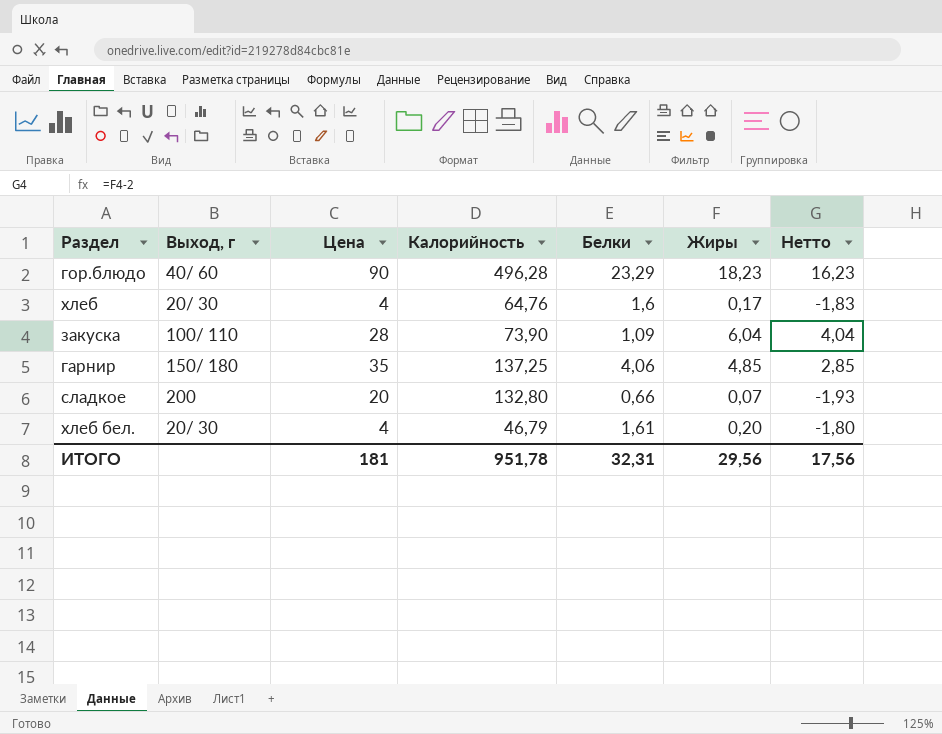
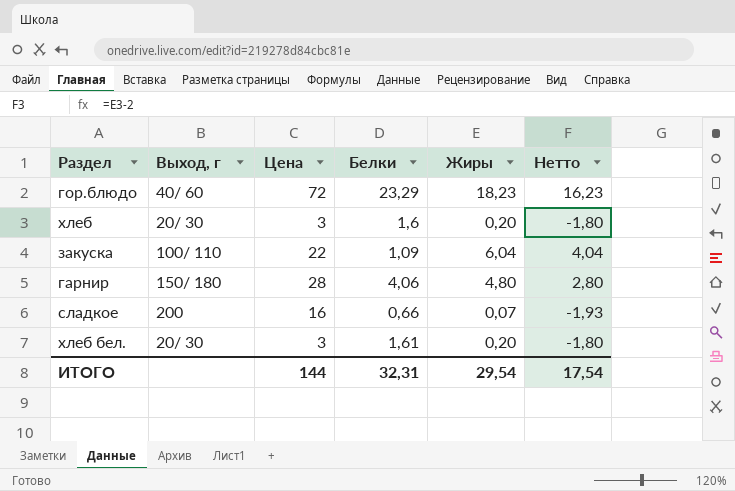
column Калорийность | position: 4 -> none
гор.блюдо | Цена: 90 -> 72
хлеб | Цена: 4 -> 3
хлеб | Жиры: 0,17 -> 0,20
хлеб | Нетто: -1,83 -> -1,80
закуска | Цена: 28 -> 22
гарнир | Цена: 35 -> 28
гарнир | Жиры: 4,85 -> 4,80
гарнир | Нетто: 2,85 -> 2,80
сладкое | Цена: 20 -> 16
хлеб бел. | Цена: 4 -> 3
ИТОГО | Цена: 181 -> 144
ИТОГО | Жиры: 29,56 -> 29,54
ИТОГО | Нетто: 17,56 -> 17,54

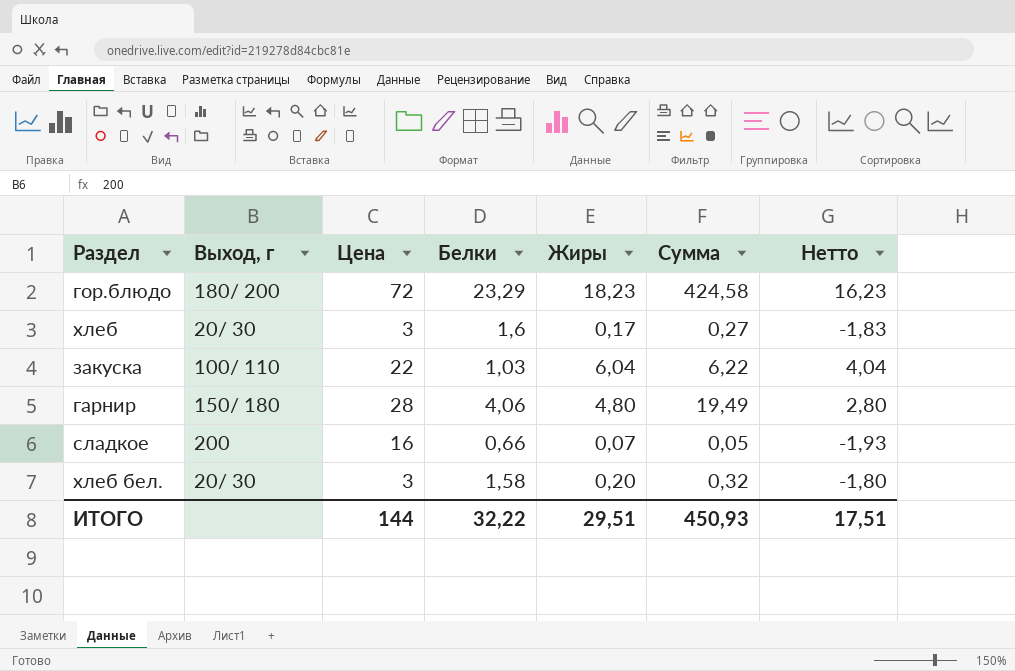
column Сумма | formula: none -> [Белки] * [Жиры]
гор.блюдо | Выход, г: 40/ 60 -> 180/ 200
хлеб | Жиры: 0,20 -> 0,17
хлеб | Нетто: -1,80 -> -1,83
закуска | Белки: 1,09 -> 1,03
хлеб бел. | Белки: 1,61 -> 1,58
ИТОГО | Белки: 32,31 -> 32,22
ИТОГО | Жиры: 29,54 -> 29,51
ИТОГО | Нетто: 17,54 -> 17,51

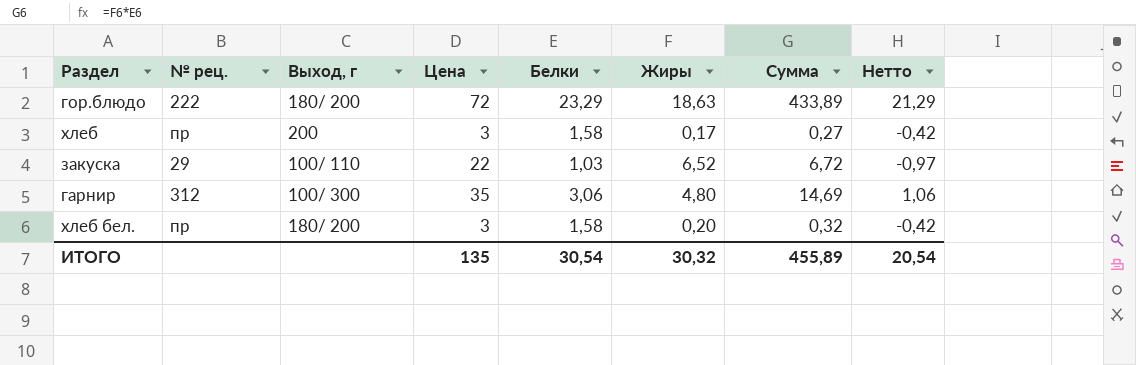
column № рец. | position: none -> 2
column Нетто | formula: [Жиры] - 2 -> [Белки] - 2
row сладкое: 200 | 16 | 0,66 | 0,07 | 0,05 | -1,93 -> none
гор.блюдо | Жиры: 18,23 -> 18,63
гор.блюдо | Сумма: 424,58 -> 433,89
хлеб | Выход, г: 20/ 30 -> 200
хлеб | Белки: 1,6 -> 1,58
закуска | Жиры: 6,04 -> 6,52
закуска | Сумма: 6,22 -> 6,72
гарнир | Выход, г: 150/ 180 -> 100/ 300
гарнир | Цена: 28 -> 35
гарнир | Белки: 4,06 -> 3,06
гарнир | Сумма: 19,49 -> 14,69
хлеб бел. | Выход, г: 20/ 30 -> 180/ 200
ИТОГО | Цена: 144 -> 135
ИТОГО | Белки: 32,22 -> 30,54
ИТОГО | Жиры: 29,51 -> 30,32
ИТОГО | Сумма: 450,93 -> 455,89
ИТОГО | Нетто: 17,51 -> 20,54

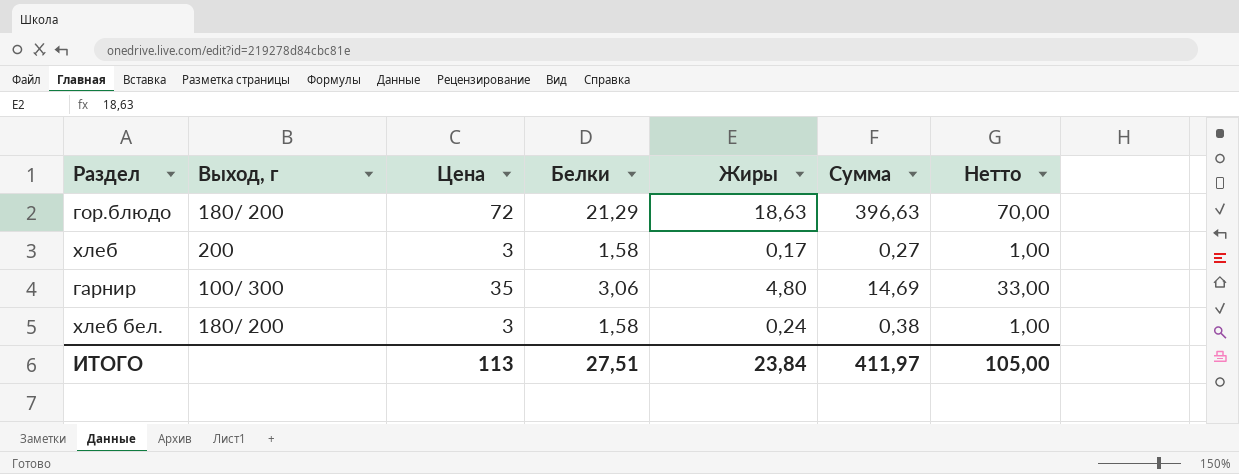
column № рец. | position: 2 -> none
column Нетто | formula: [Белки] - 2 -> [Цена] - 2
row закуска: 29 | 100/ 110 | 22 | 1,03 | 6,52 | 6,72 | -0,97 -> none
гор.блюдо | Белки: 23,29 -> 21,29
гор.блюдо | Сумма: 433,89 -> 396,63
хлеб бел. | Жиры: 0,20 -> 0,24
хлеб бел. | Сумма: 0,32 -> 0,38
ИТОГО | Цена: 135 -> 113
ИТОГО | Белки: 30,54 -> 27,51
ИТОГО | Жиры: 30,32 -> 23,84
ИТОГО | Сумма: 455,89 -> 411,97
ИТОГО | Нетто: 20,54 -> 105,00

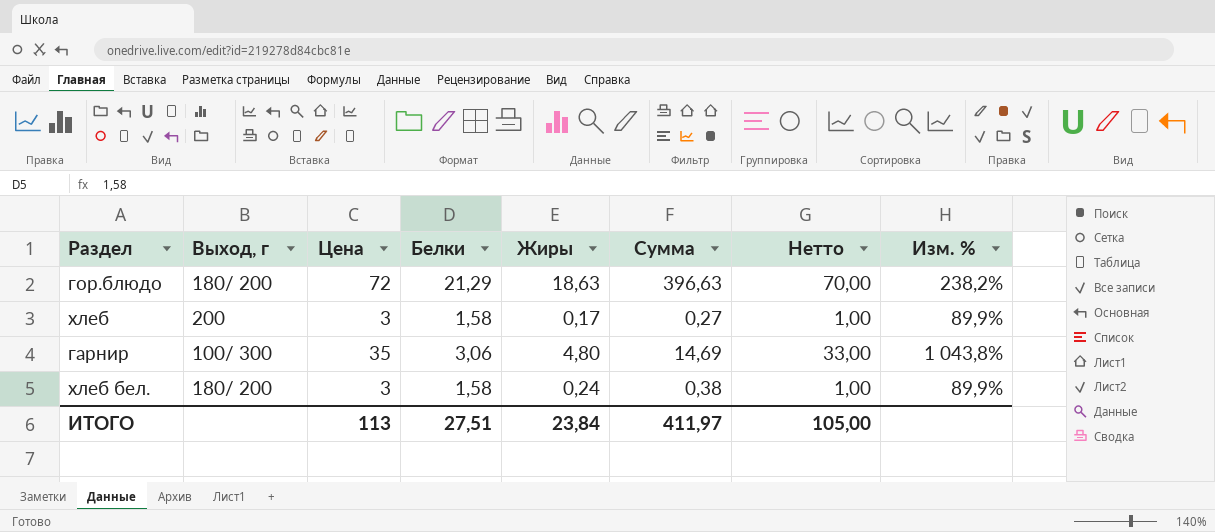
column Изм. % | formula: none -> ([Цена] - [Белки]) / [Белки]

